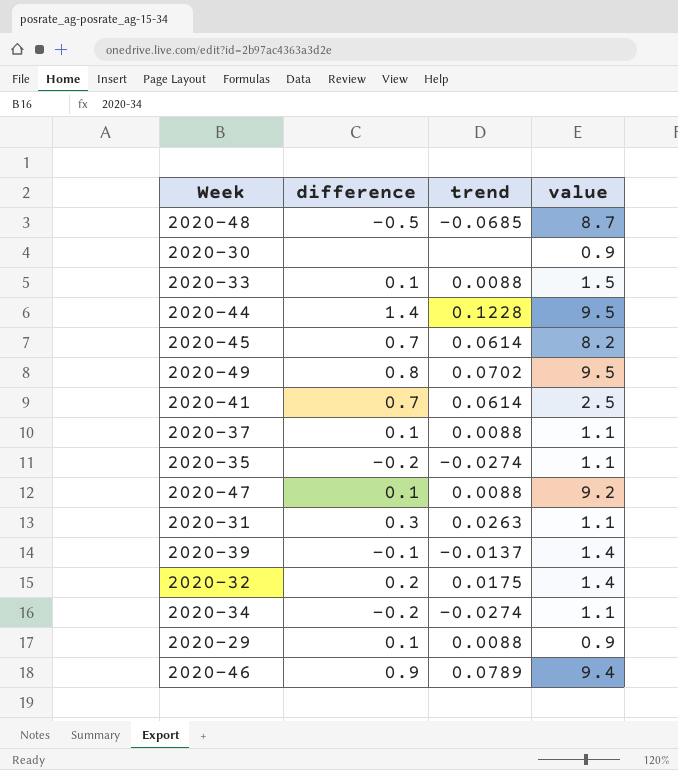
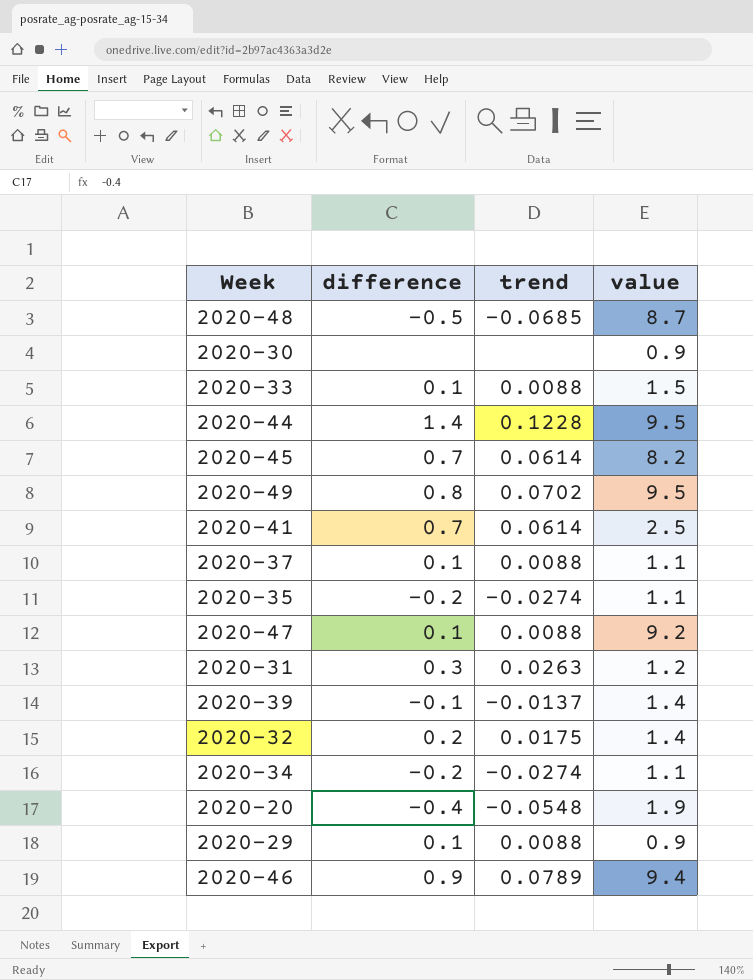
2020-31 | value: 1.1 -> 1.2
row 2020-20: none -> -0.4 | -0.0548 | 1.9

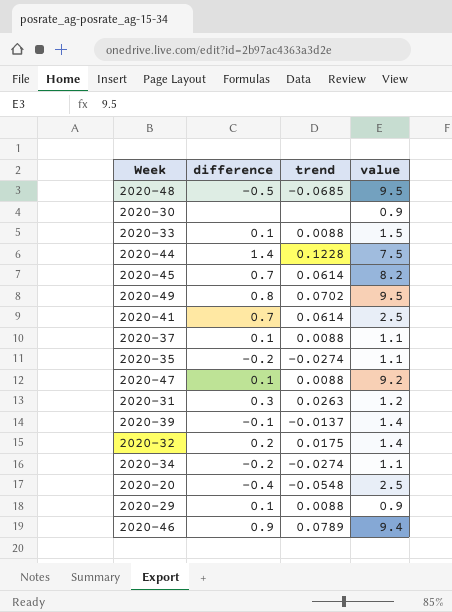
2020-48 | value: 8.7 -> 9.5
2020-44 | value: 9.5 -> 7.5
2020-20 | value: 1.9 -> 2.5

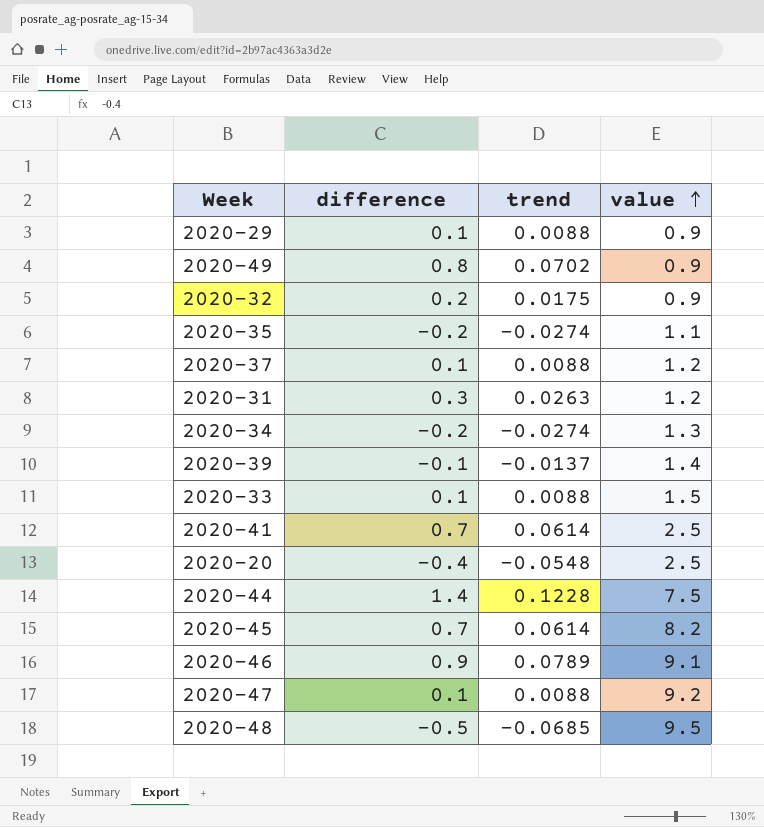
row order: none -> value ascending
row 2020-30: none | none | 0.9 -> none
2020-49 | value: 9.5 -> 0.9
2020-32 | value: 1.4 -> 0.9
2020-37 | value: 1.1 -> 1.2
2020-34 | value: 1.1 -> 1.3
2020-46 | value: 9.4 -> 9.1

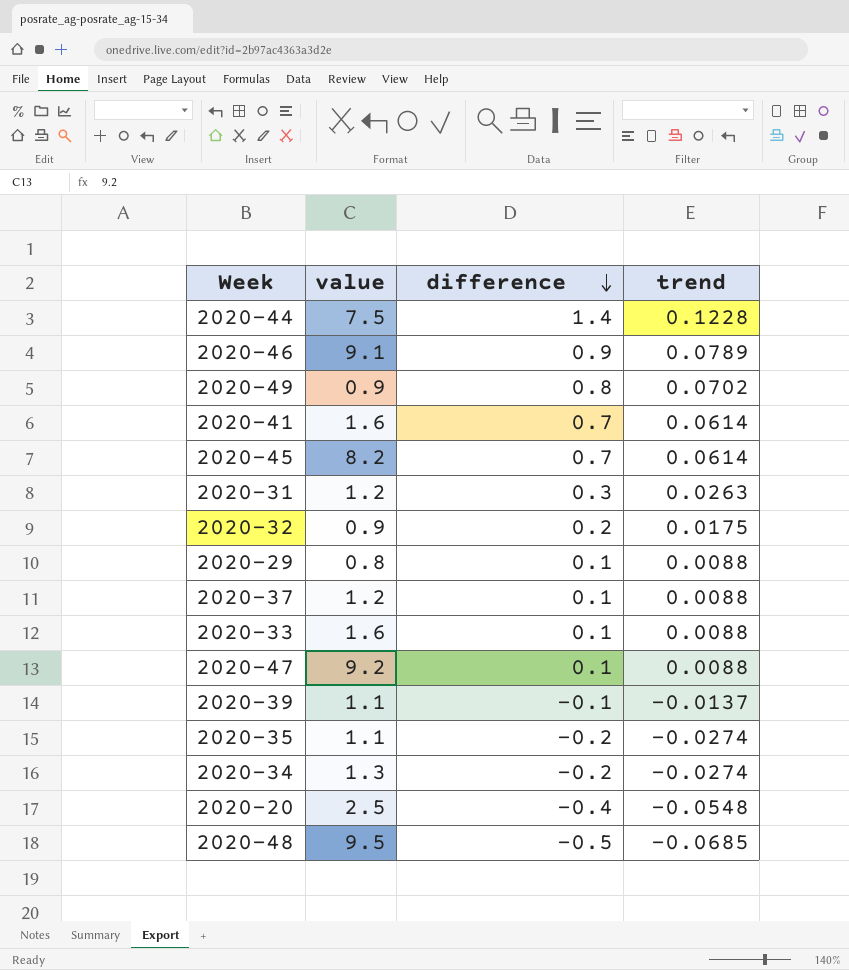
row order: value ascending -> difference descending
column value | position: 4 -> 2
2020-41 | value: 2.5 -> 1.6
2020-29 | value: 0.9 -> 0.8
2020-33 | value: 1.5 -> 1.6
2020-39 | value: 1.4 -> 1.1

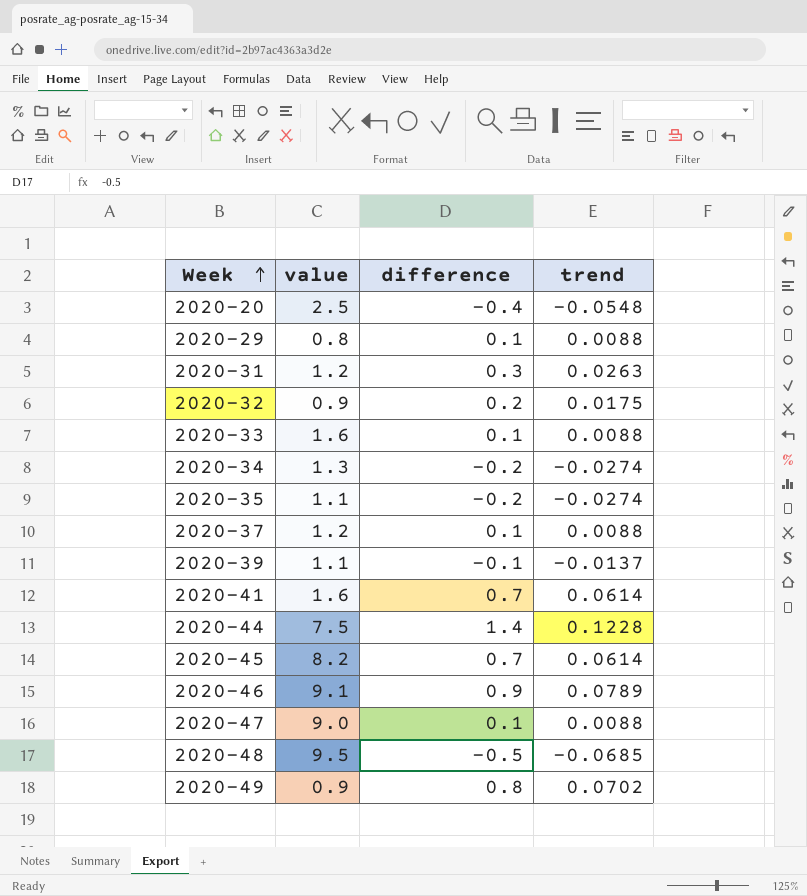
row order: difference descending -> Week ascending
2020-47 | value: 9.2 -> 9.0

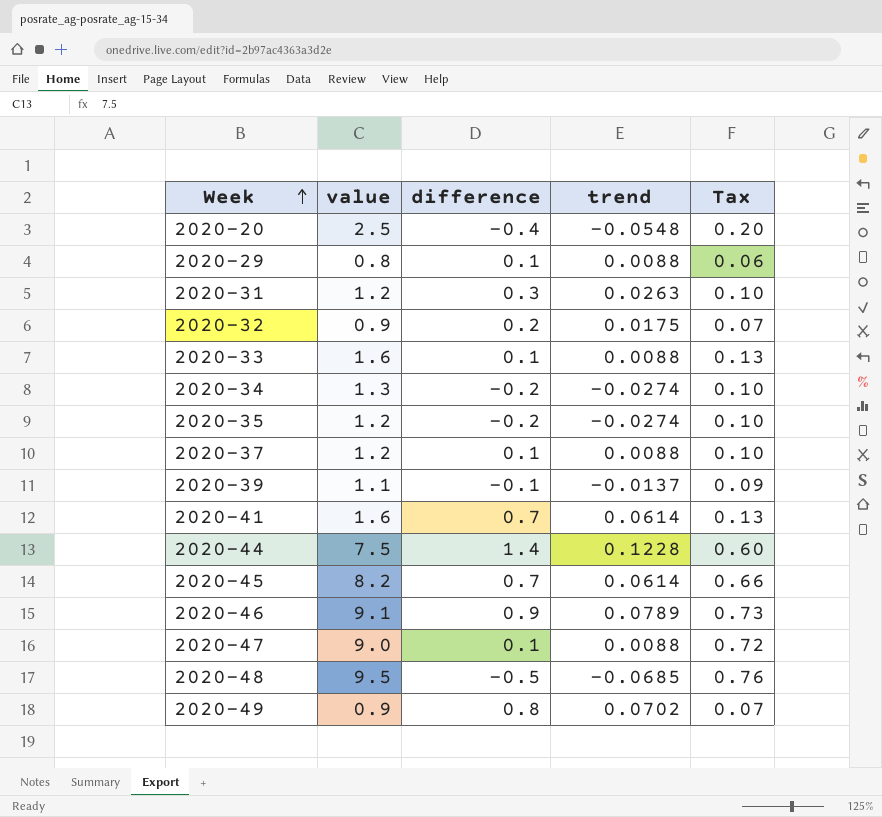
column Tax | formula: none -> [value] * 0.08
2020-35 | value: 1.1 -> 1.2

